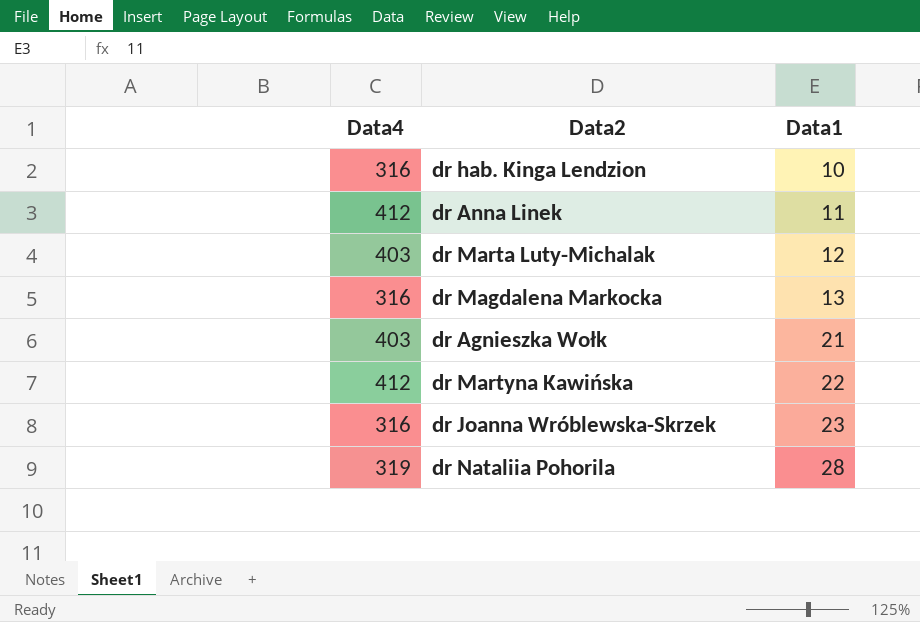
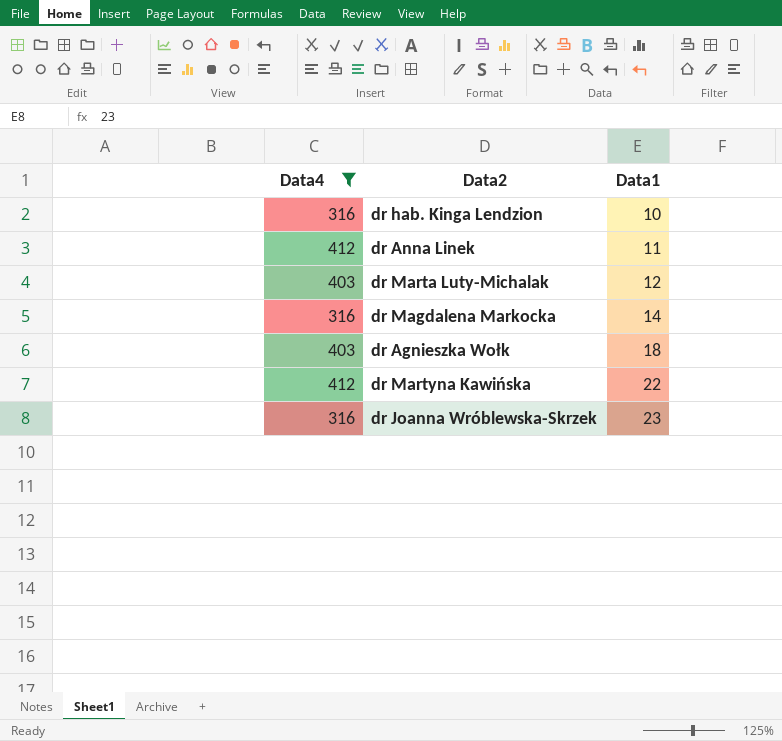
filter: none -> Data4 != 319
dr Magdalena Markocka | Data1: 13 -> 14
dr Agnieszka Wołk | Data1: 21 -> 18

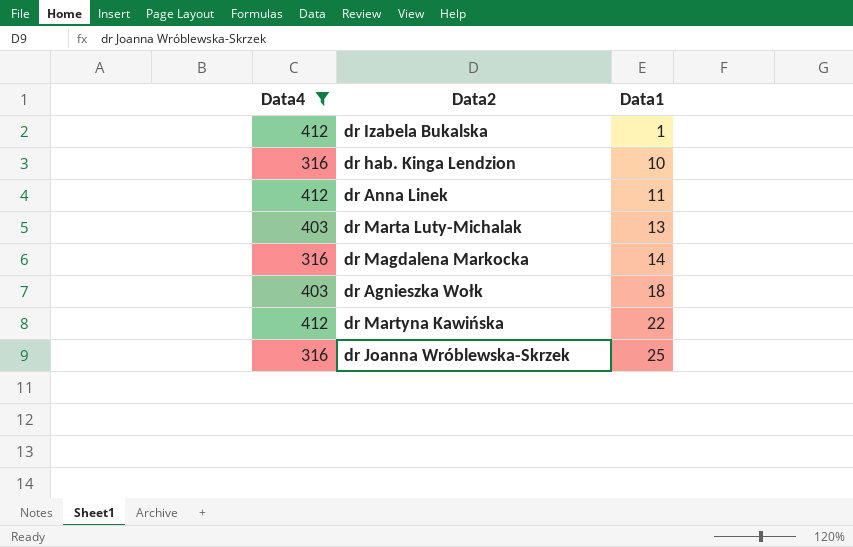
row dr Izabela Bukalska: none -> 412 | 1
dr Marta Luty-Michalak | Data1: 12 -> 13
dr Joanna Wróblewska-Skrzek | Data1: 23 -> 25

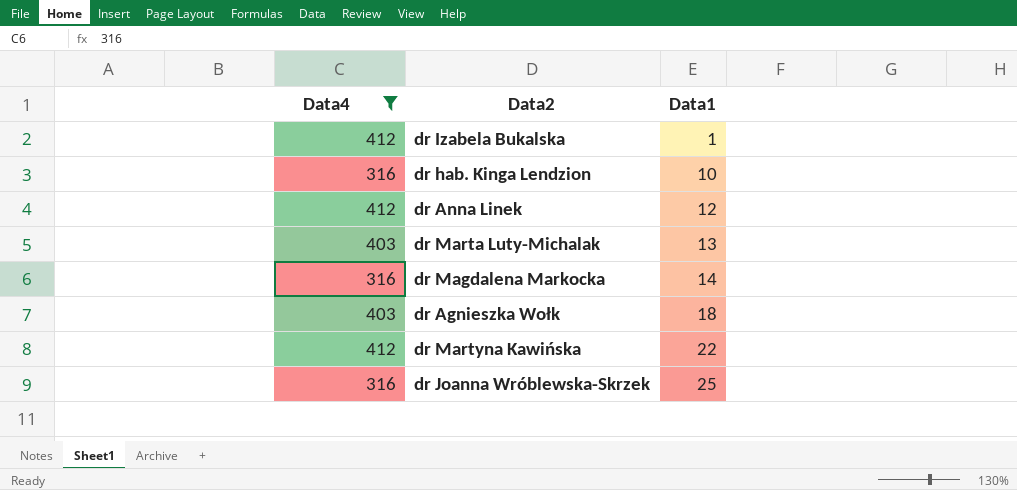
dr Anna Linek | Data1: 11 -> 12

